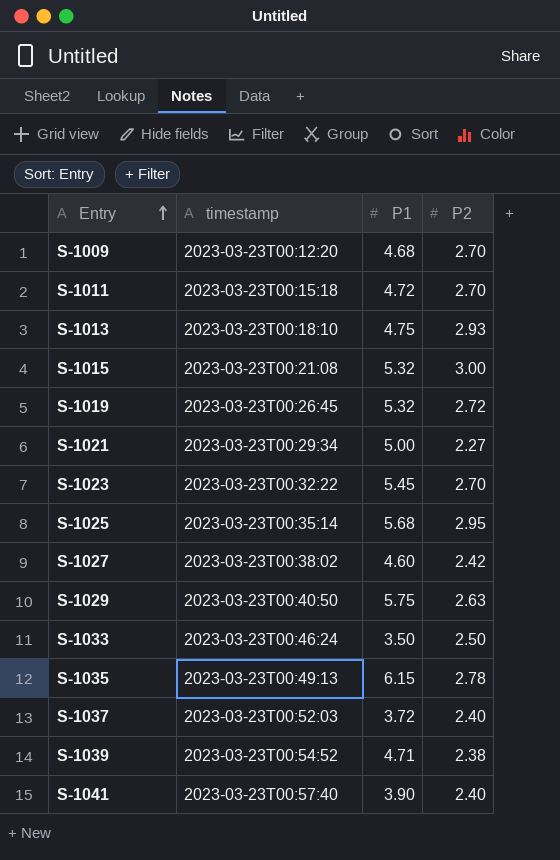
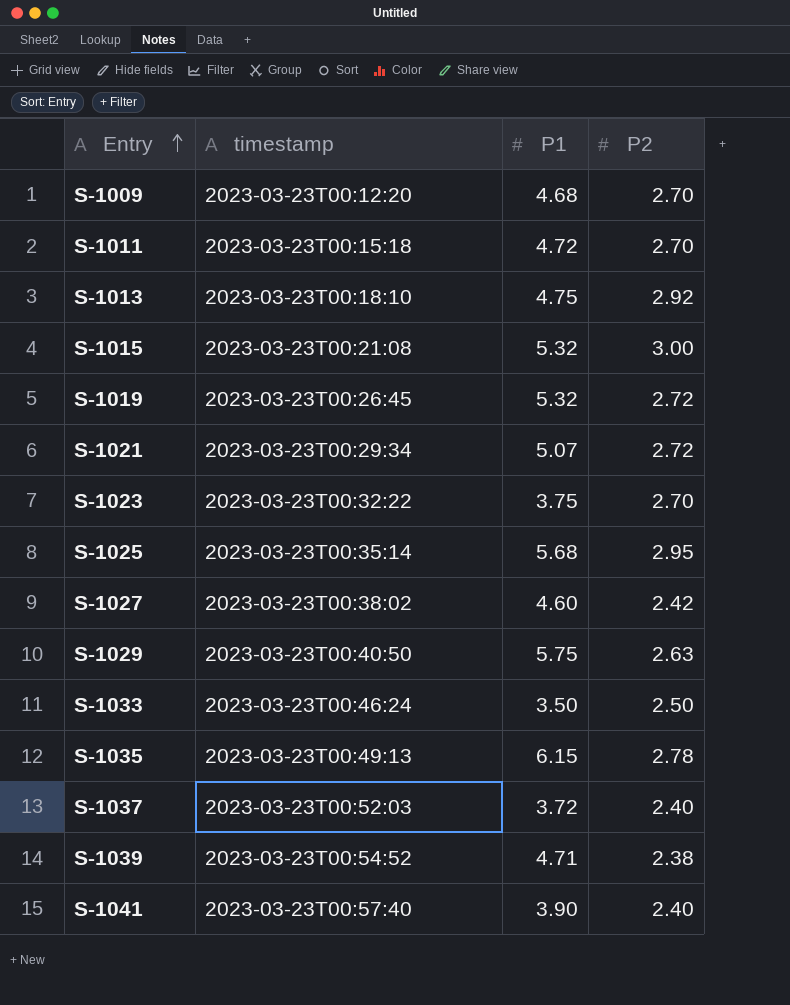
S-1013 | P2: 2.93 -> 2.92
S-1021 | P1: 5.00 -> 5.07
S-1021 | P2: 2.27 -> 2.72
S-1023 | P1: 5.45 -> 3.75

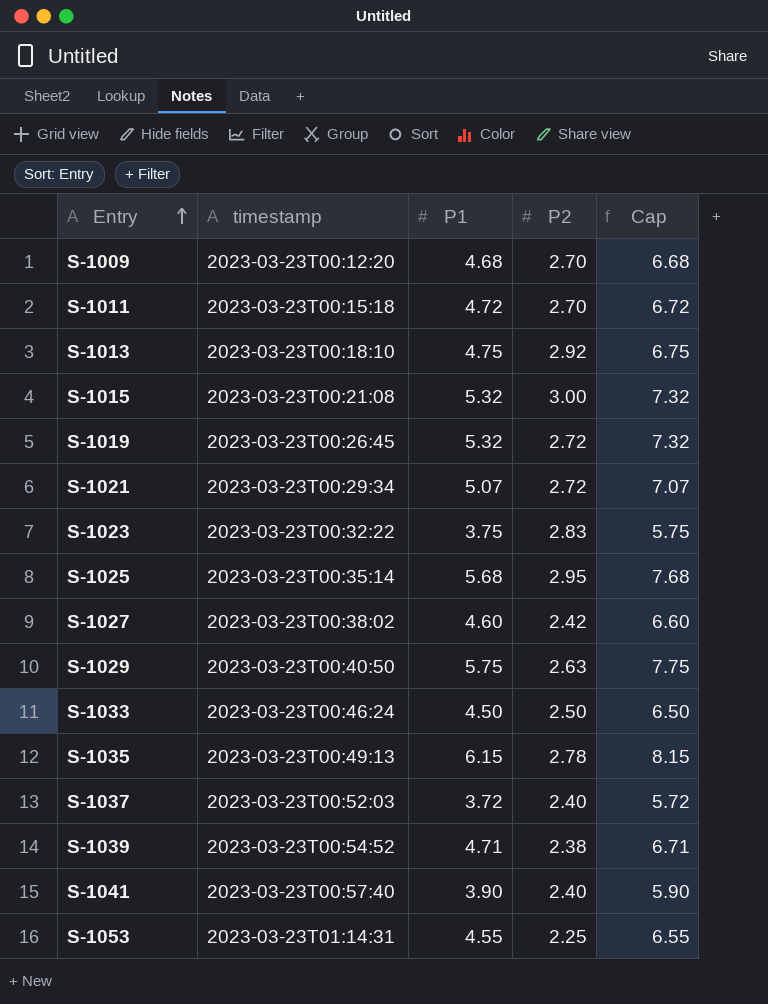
column Cap | formula: none -> [P1] + 2
S-1023 | P2: 2.70 -> 2.83
S-1033 | P1: 3.50 -> 4.50
row S-1053: none -> 2023-03-23T01:14:31 | 4.55 | 2.25 | 6.55

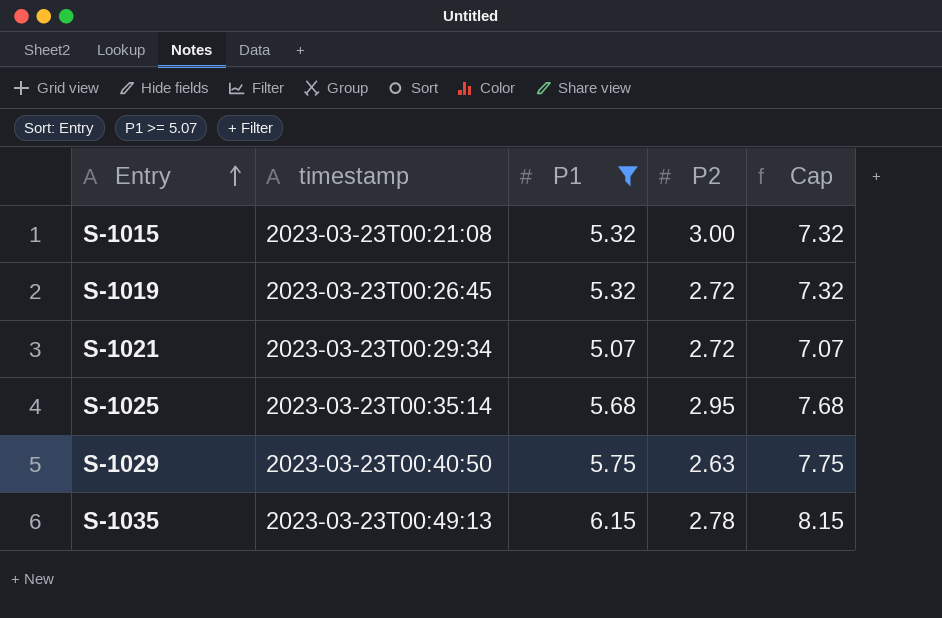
filter: none -> P1 >= 5.07

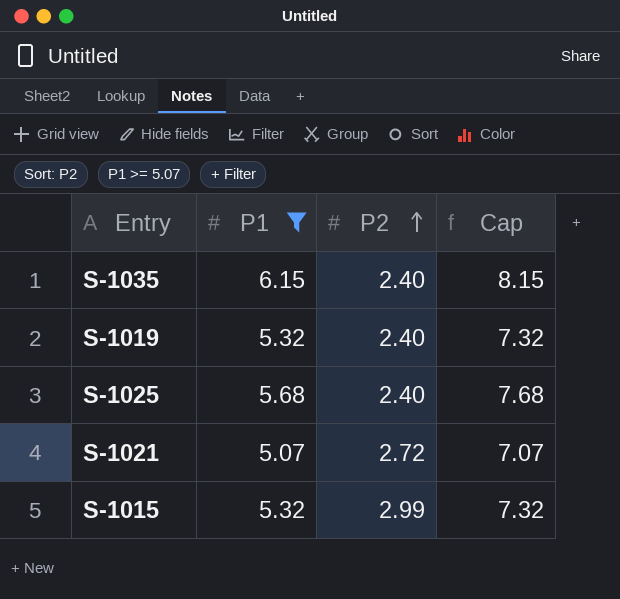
row order: Entry ascending -> P2 ascending
column timestamp | position: 2 -> none
row S-1029: 2023-03-23T00:40:50 | 5.75 | 2.63 | 7.75 -> none
S-1035 | P2: 2.78 -> 2.40
S-1019 | P2: 2.72 -> 2.40
S-1025 | P2: 2.95 -> 2.40
S-1015 | P2: 3.00 -> 2.99

